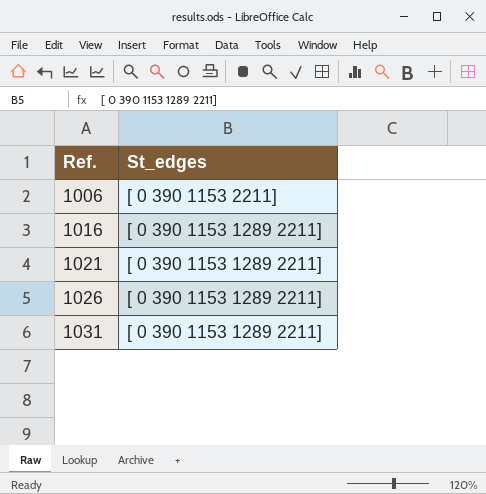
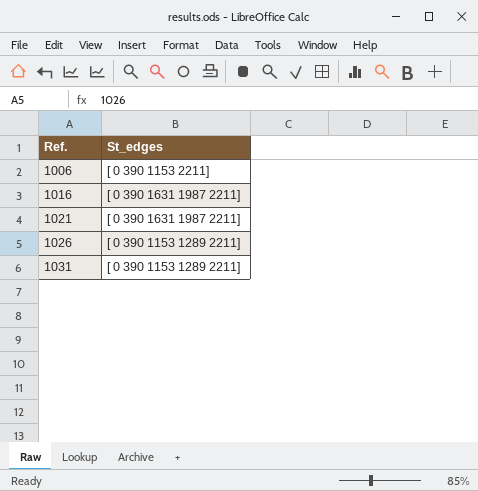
1016 | St_edges: [ 0 390 1153 1289 2211] -> [ 0 390 1631 1987 2211]
1021 | St_edges: [ 0 390 1153 1289 2211] -> [ 0 390 1631 1987 2211]

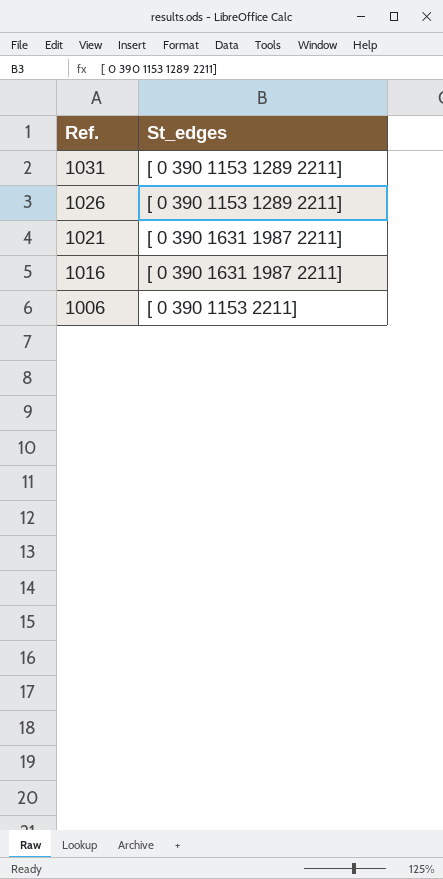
row order: Ref. ascending -> Ref. descending

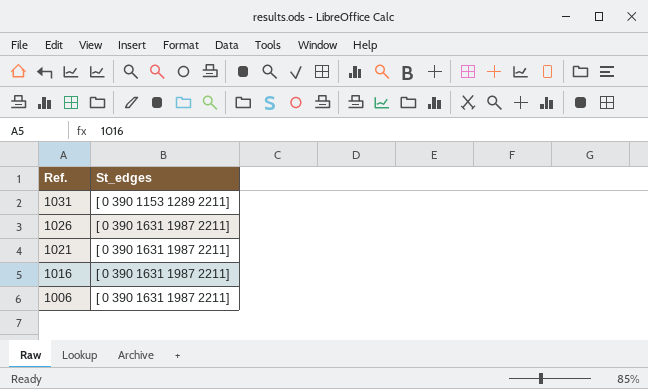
1026 | St_edges: [ 0 390 1153 1289 2211] -> [ 0 390 1631 1987 2211]
1006 | St_edges: [ 0 390 1153 2211] -> [ 0 390 1631 1987 2211]

